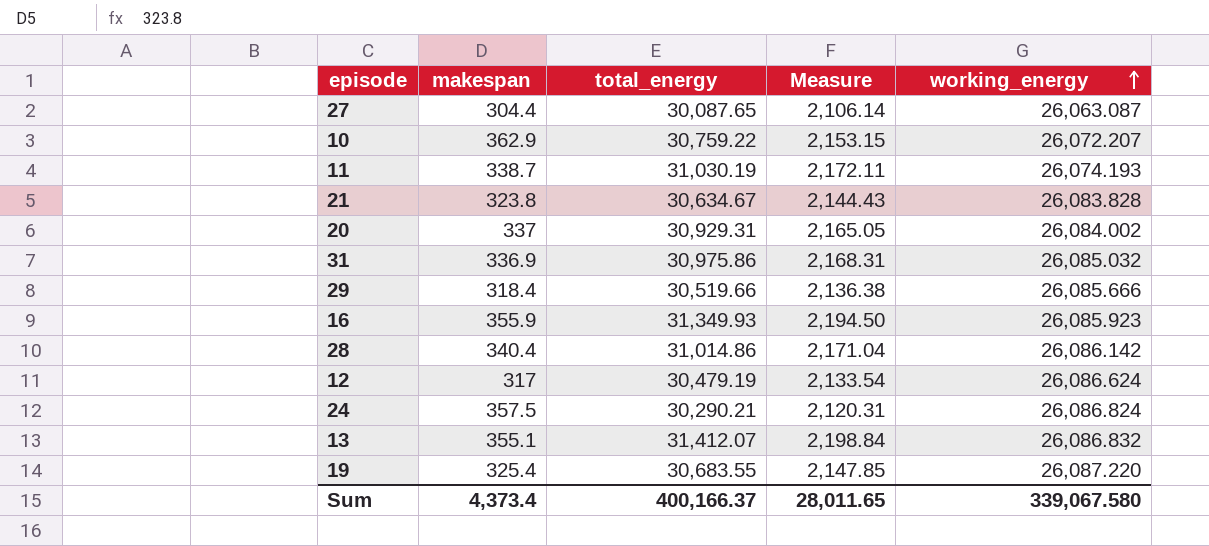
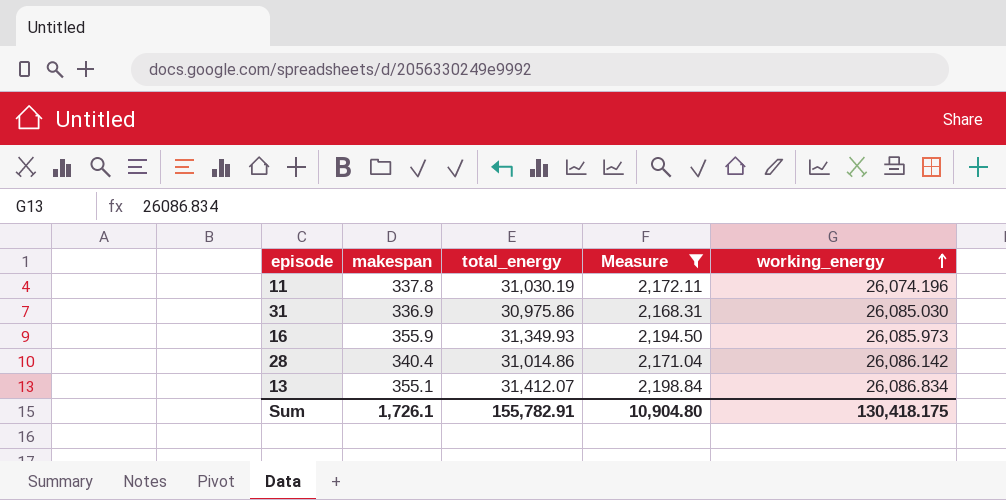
filter: none -> Measure >= 2,168.31
11 | makespan: 338.7 -> 337.8
11 | working_energy: 26,074.193 -> 26,074.196
31 | working_energy: 26,085.032 -> 26,085.030
16 | working_energy: 26,085.923 -> 26,085.973
13 | working_energy: 26,086.832 -> 26,086.834
Sum | makespan: 4,373.4 -> 1,726.1
Sum | total_energy: 400,166.37 -> 155,782.91
Sum | Measure: 28,011.65 -> 10,904.80
Sum | working_energy: 339,067.580 -> 130,418.175

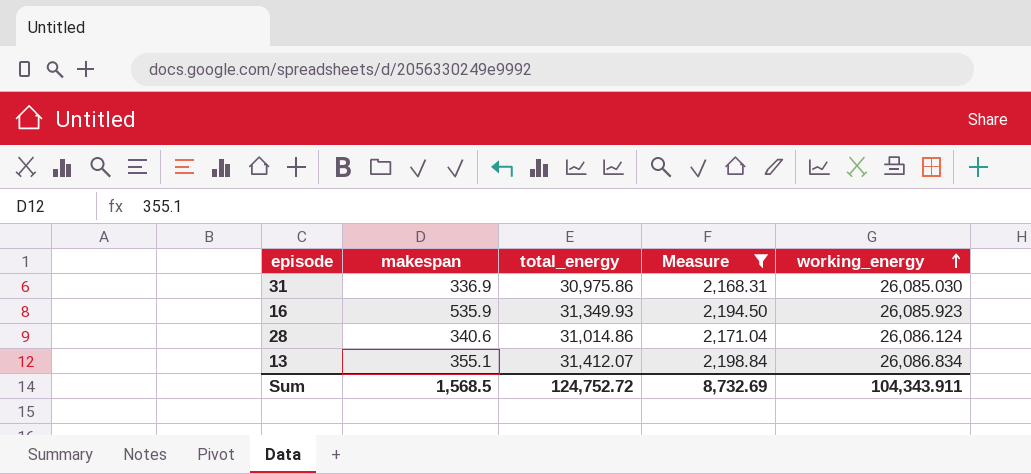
row 11: 337.8 | 31,030.19 | 2,172.11 | 26,074.196 -> none
16 | makespan: 355.9 -> 535.9
16 | working_energy: 26,085.973 -> 26,085.923
28 | makespan: 340.4 -> 340.6
28 | working_energy: 26,086.142 -> 26,086.124
Sum | makespan: 1,726.1 -> 1,568.5
Sum | total_energy: 155,782.91 -> 124,752.72
Sum | Measure: 10,904.80 -> 8,732.69
Sum | working_energy: 130,418.175 -> 104,343.911

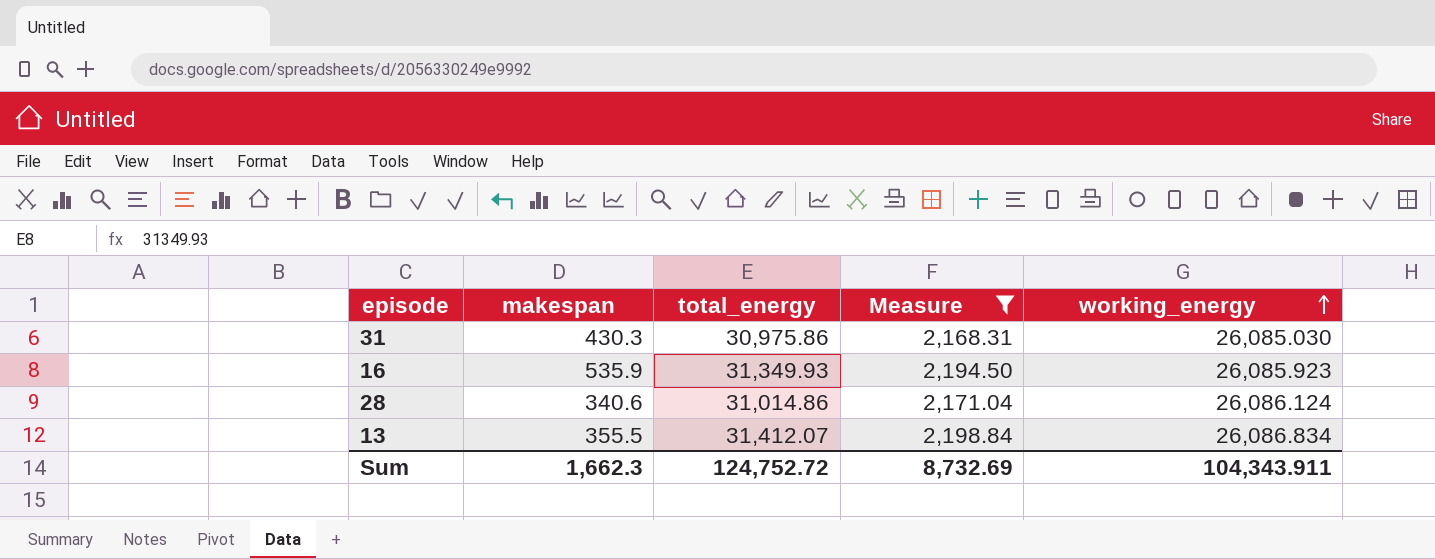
31 | makespan: 336.9 -> 430.3
13 | makespan: 355.1 -> 355.5
Sum | makespan: 1,568.5 -> 1,662.3

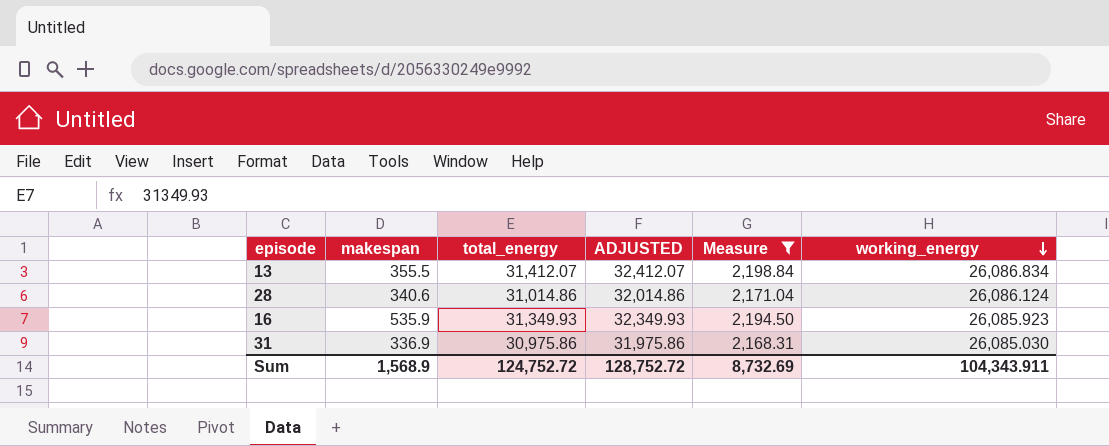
row order: working_energy ascending -> working_energy descending
column ADJUSTED | formula: none -> [total_energy] + 1000
31 | makespan: 430.3 -> 336.9
Sum | makespan: 1,662.3 -> 1,568.9

